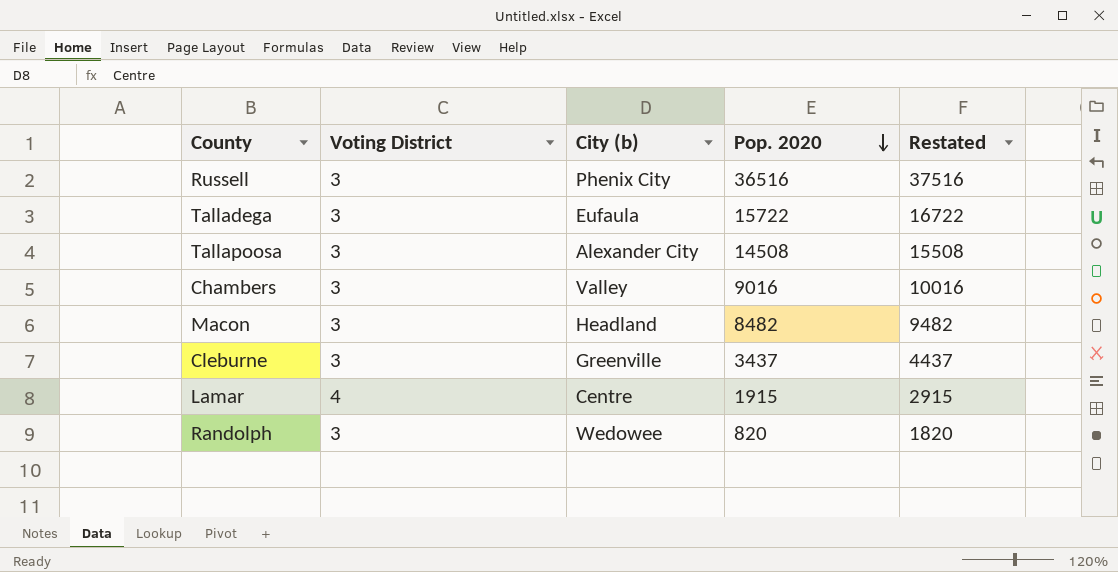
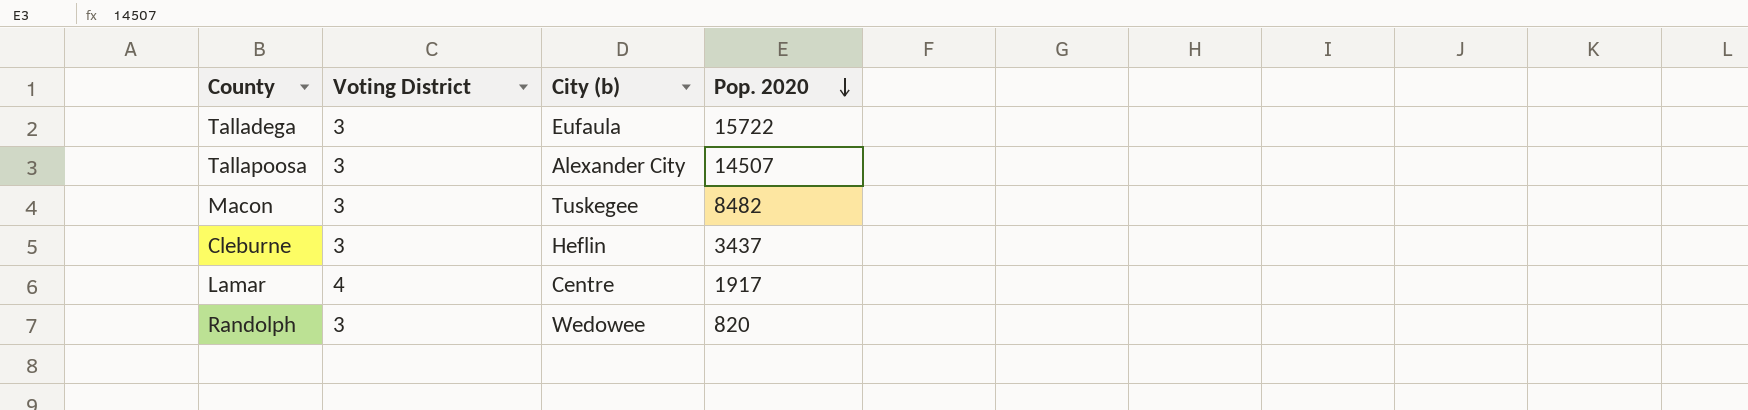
column Restated | formula: [Pop. 2020] + 1000 -> none
row Russell: 3 | Phenix City | 36516 | 37516 -> none
row Chambers: 3 | Valley | 9016 | 10016 -> none
Tallapoosa | Pop. 2020: 14508 -> 14507
Macon | City (b): Headland -> Tuskegee
Cleburne | City (b): Greenville -> Heflin
Lamar | Pop. 2020: 1915 -> 1917

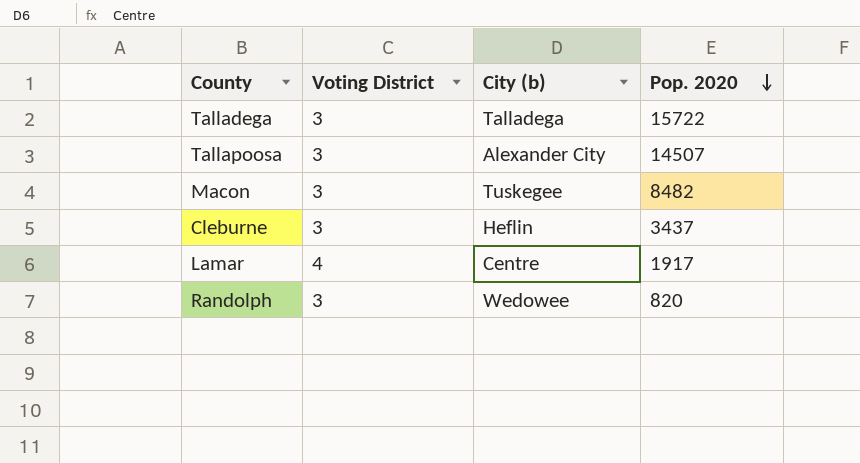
Talladega | City (b): Eufaula -> Talladega

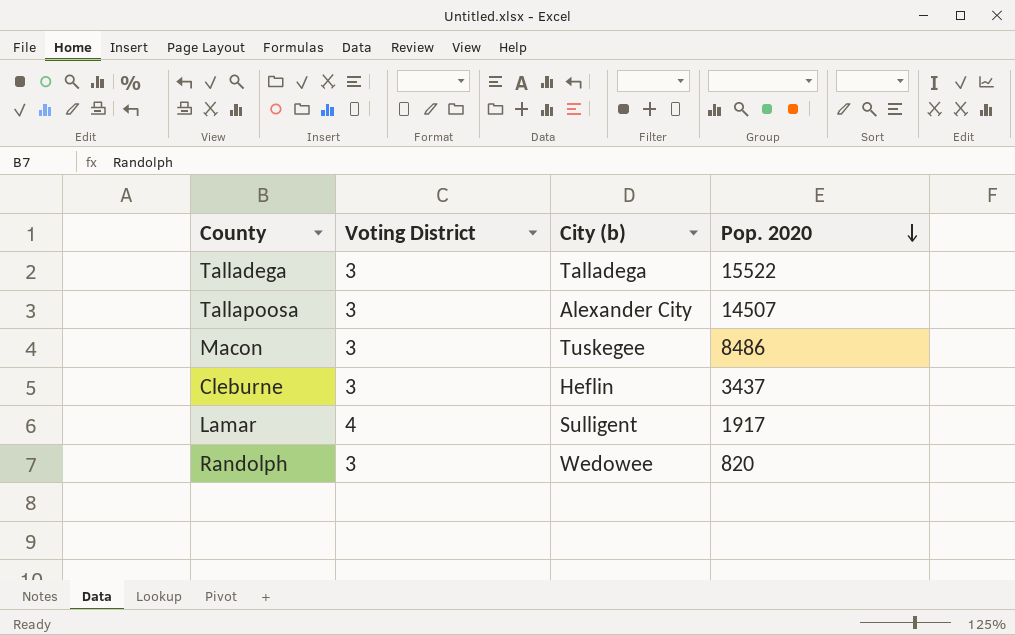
Talladega | Pop. 2020: 15722 -> 15522
Macon | Pop. 2020: 8482 -> 8486
Lamar | City (b): Centre -> Sulligent

